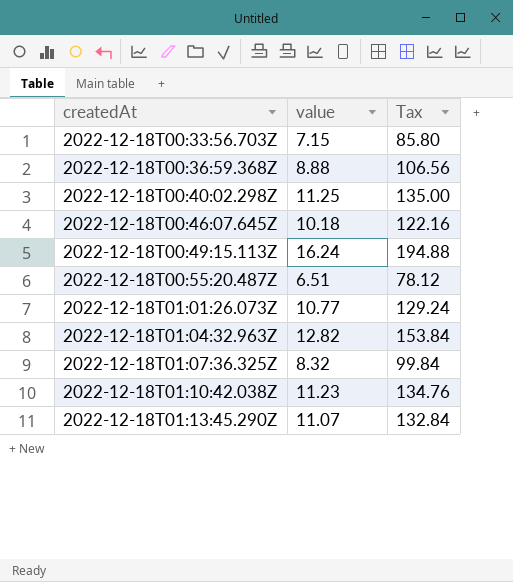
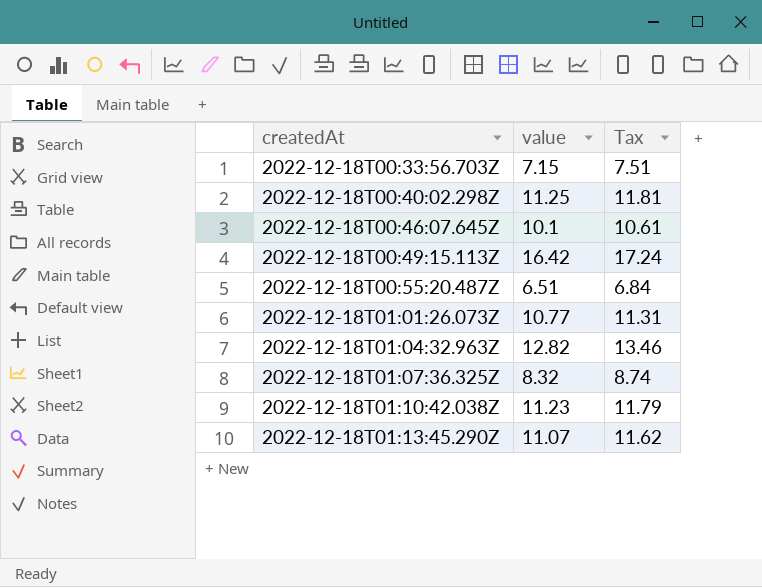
column Tax | formula: [value] * 12 -> [value] * 1.05
row 2022-12-18T00:36:59.368Z: 8.88 | 106.56 -> none
2022-12-18T00:46:07.645Z | value: 10.18 -> 10.1
2022-12-18T00:49:15.113Z | value: 16.24 -> 16.42

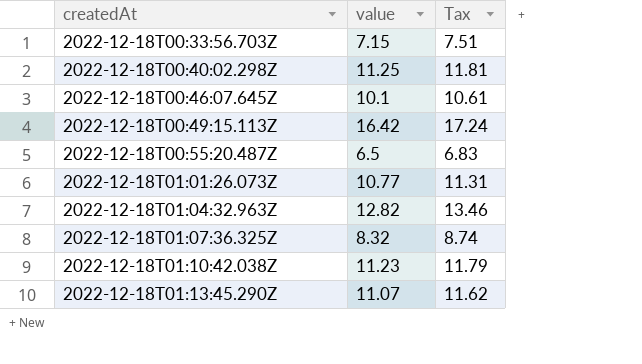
2022-12-18T00:55:20.487Z | value: 6.51 -> 6.5
2022-12-18T00:55:20.487Z | Tax: 6.84 -> 6.83

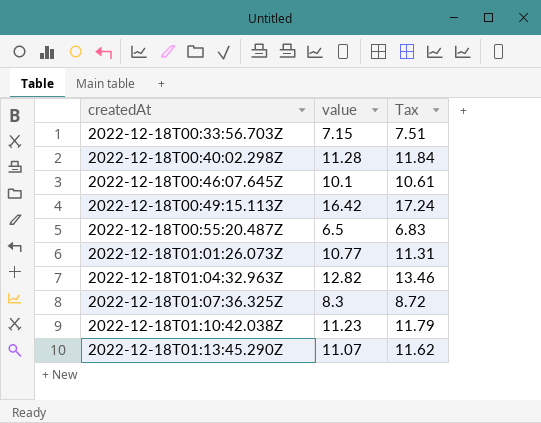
2022-12-18T00:40:02.298Z | value: 11.25 -> 11.28
2022-12-18T00:40:02.298Z | Tax: 11.81 -> 11.84
2022-12-18T01:07:36.325Z | value: 8.32 -> 8.3
2022-12-18T01:07:36.325Z | Tax: 8.74 -> 8.72

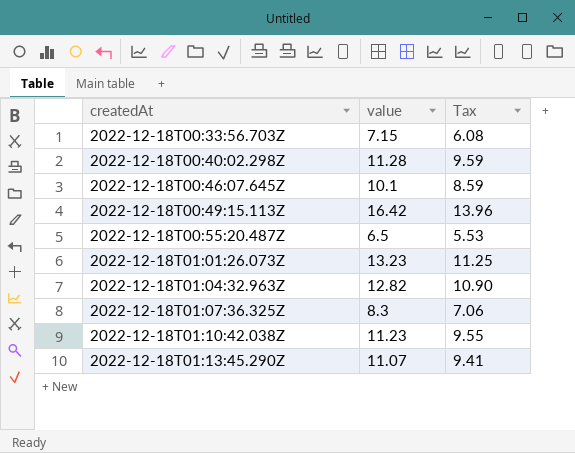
column Tax | formula: [value] * 1.05 -> [value] * 0.85
2022-12-18T01:01:26.073Z | value: 10.77 -> 13.23

